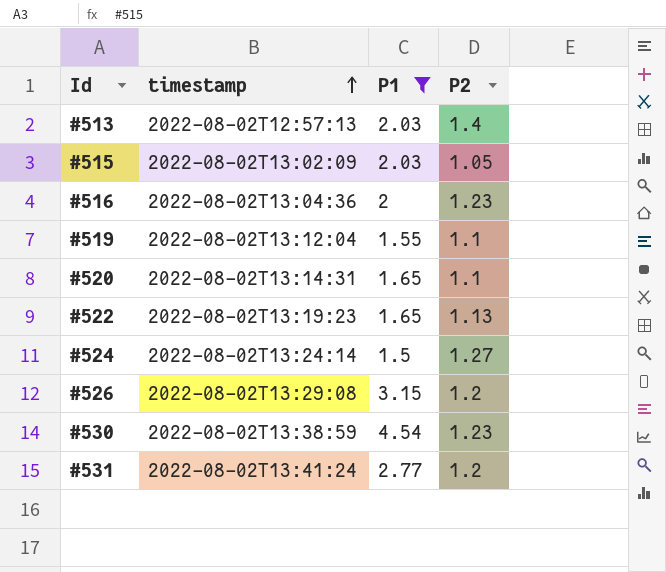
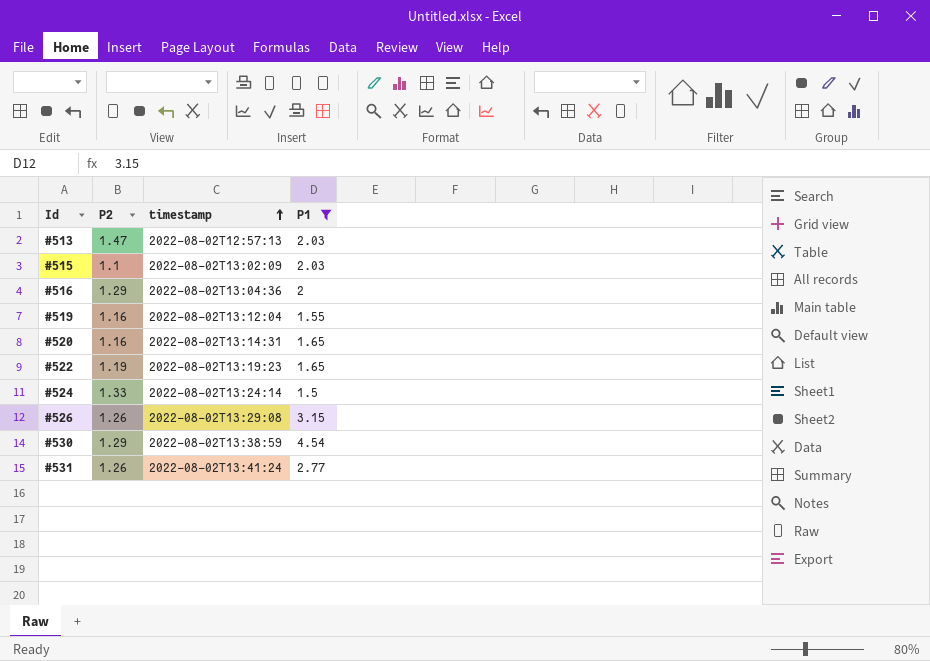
column P2 | position: 4 -> 2
#513 | P2: 1.4 -> 1.47
#515 | P2: 1.05 -> 1.1
#516 | P2: 1.23 -> 1.29
#519 | P2: 1.1 -> 1.16
#520 | P2: 1.1 -> 1.16
#522 | P2: 1.13 -> 1.19
#524 | P2: 1.27 -> 1.33
#526 | P2: 1.2 -> 1.26
#530 | P2: 1.23 -> 1.29
#531 | P2: 1.2 -> 1.26

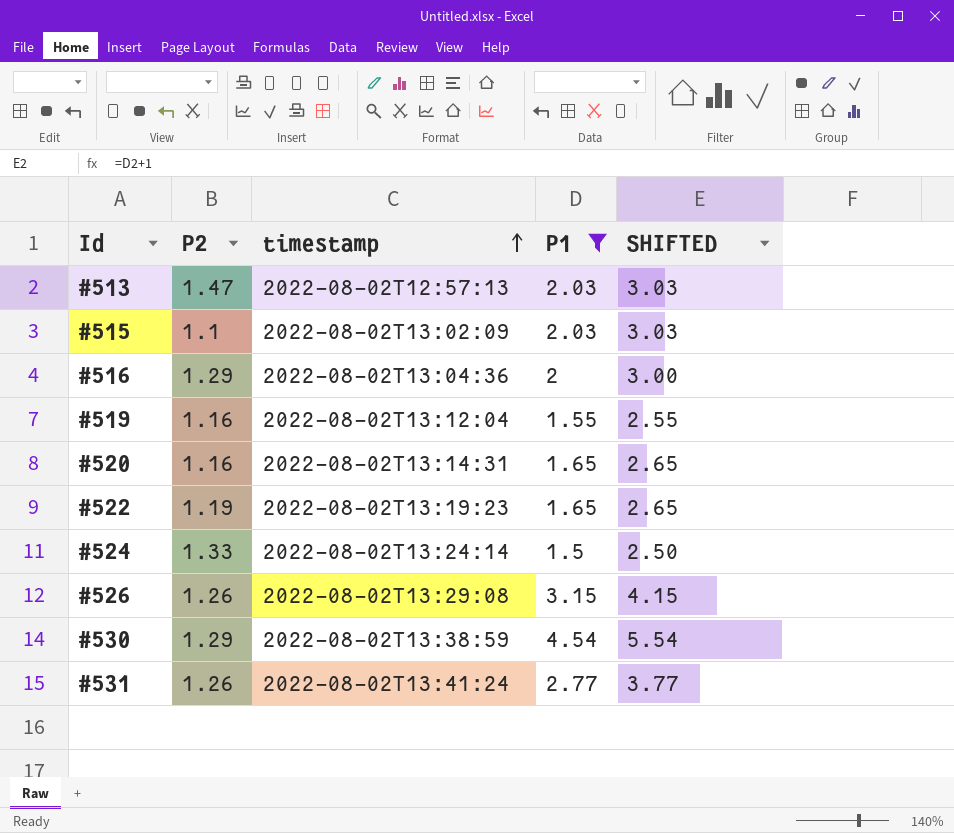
column SHIFTED | formula: none -> [P1] + 1

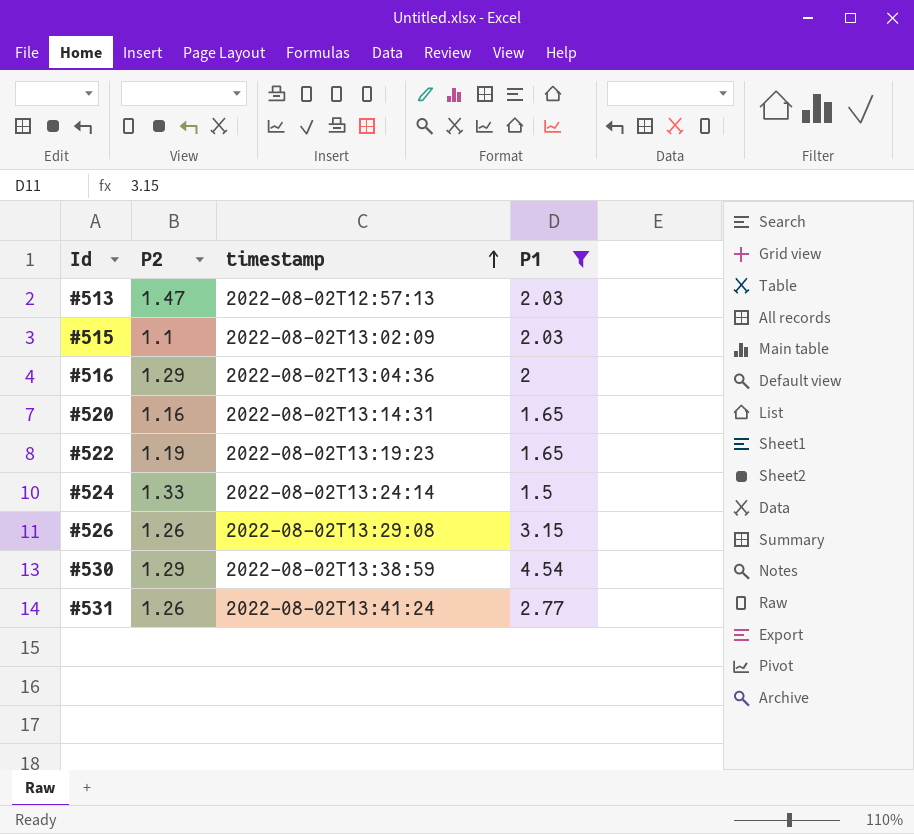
column SHIFTED | formula: [P1] + 1 -> none
row #519: 1.16 | 2022-08-02T13:12:04 | 1.55 | 2.55 -> none

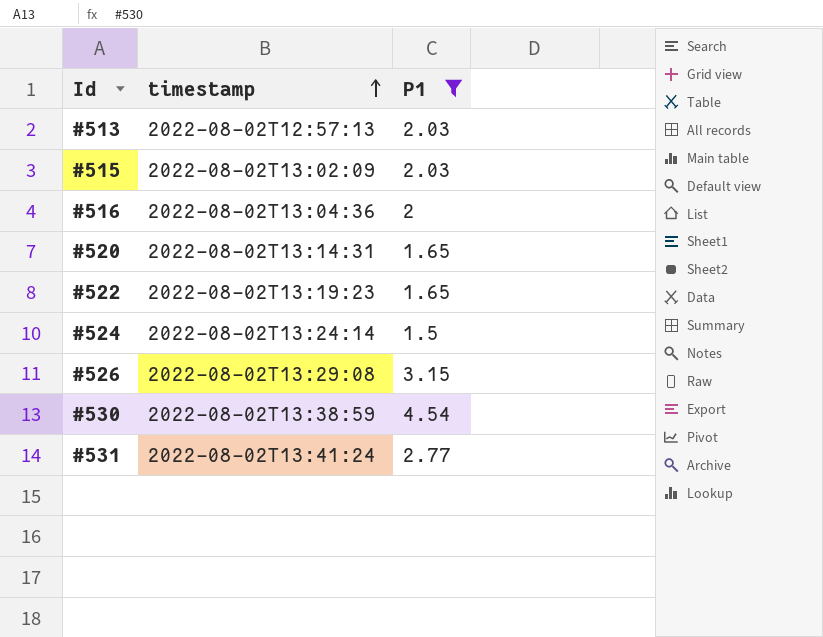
column P2 | position: 2 -> none

